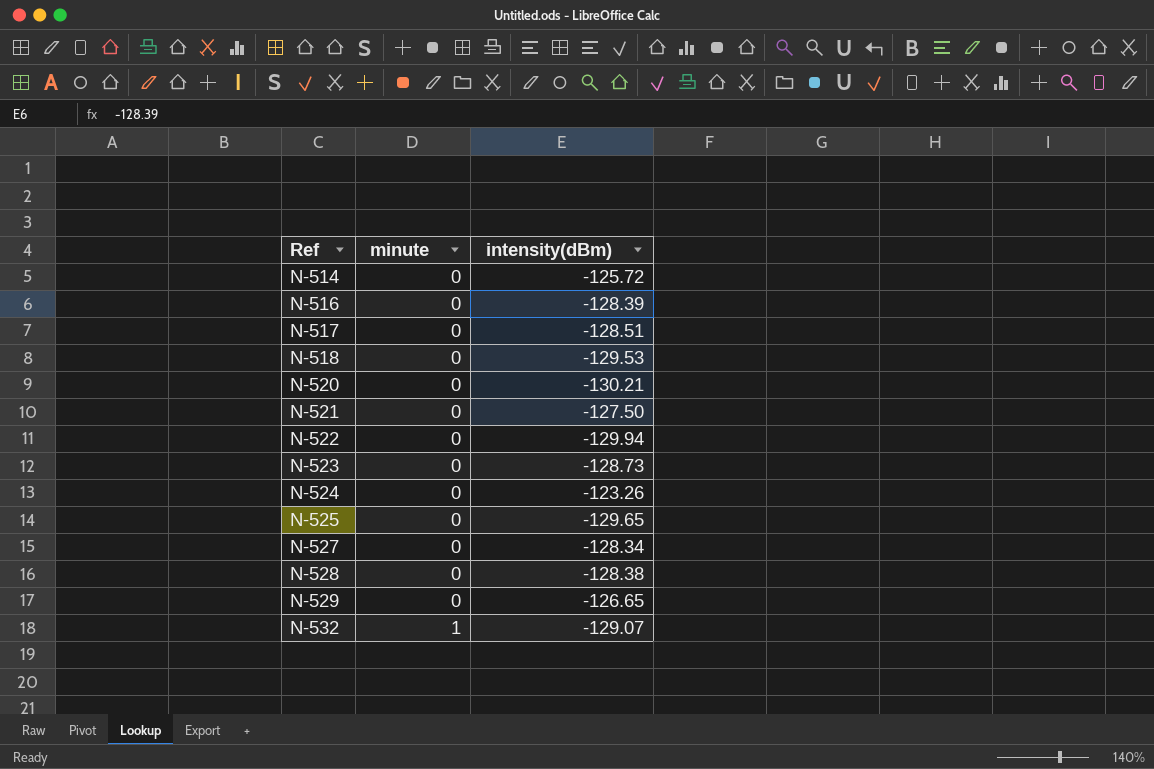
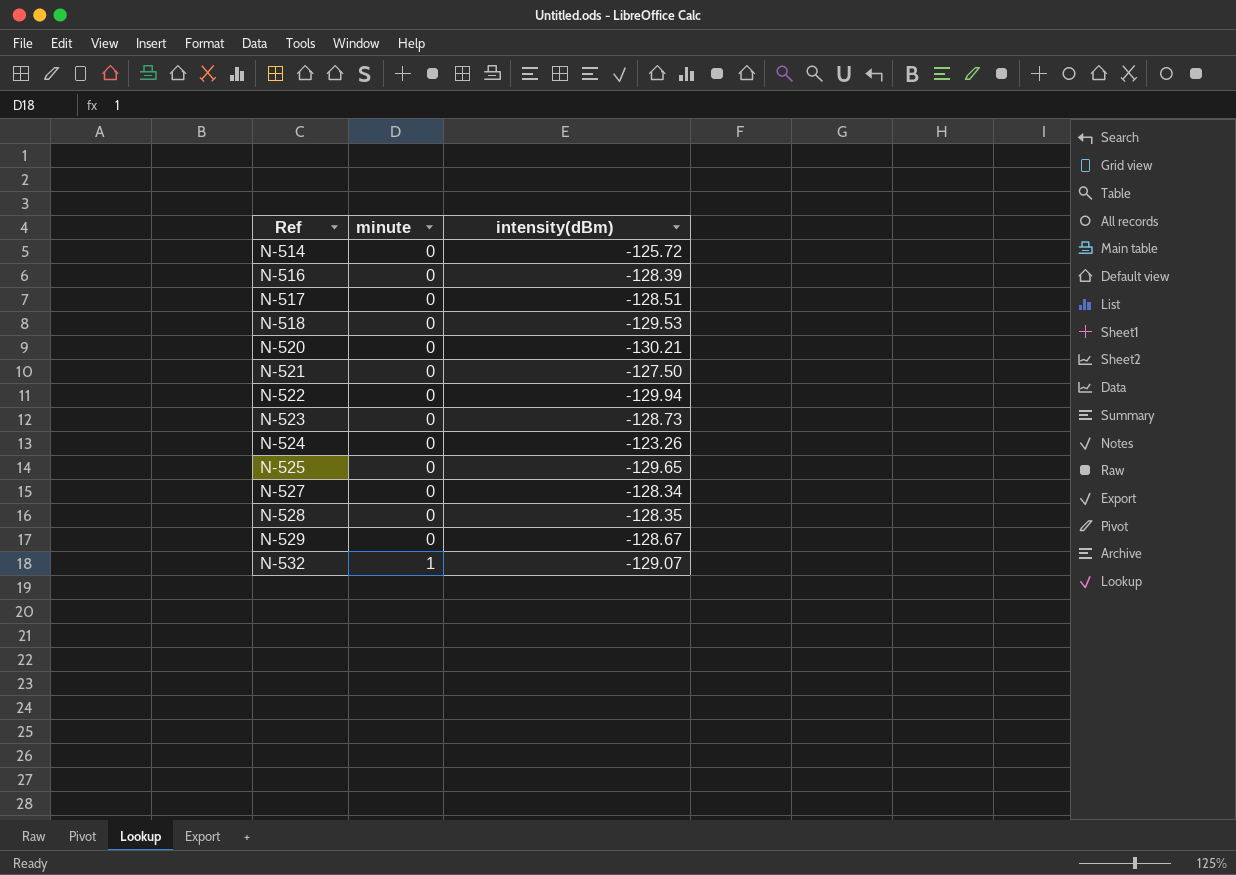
N-528 | intensity(dBm): -128.38 -> -128.35
N-529 | intensity(dBm): -126.65 -> -128.67

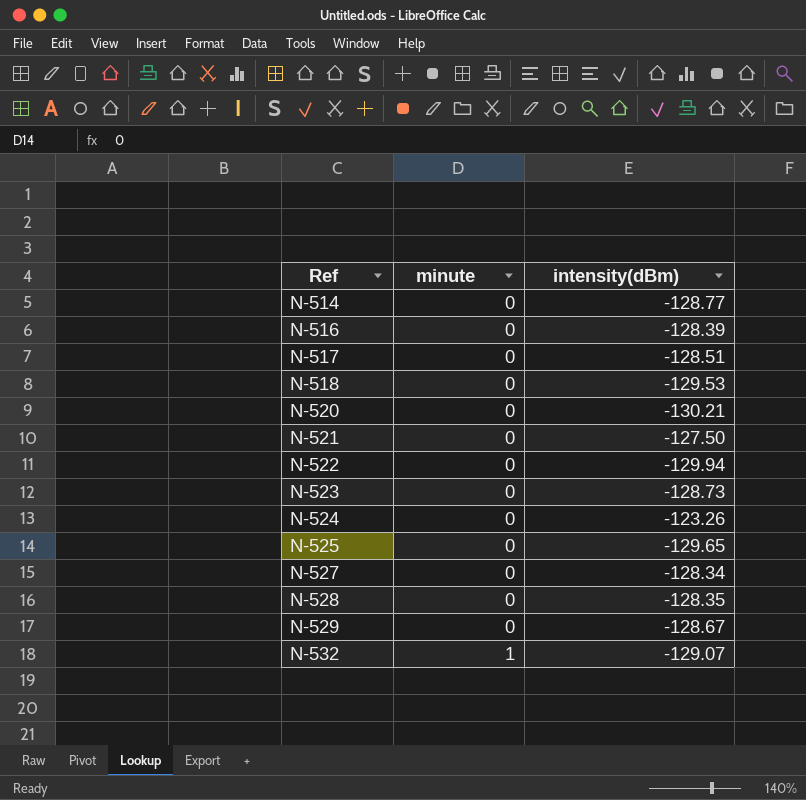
N-514 | intensity(dBm): -125.72 -> -128.77

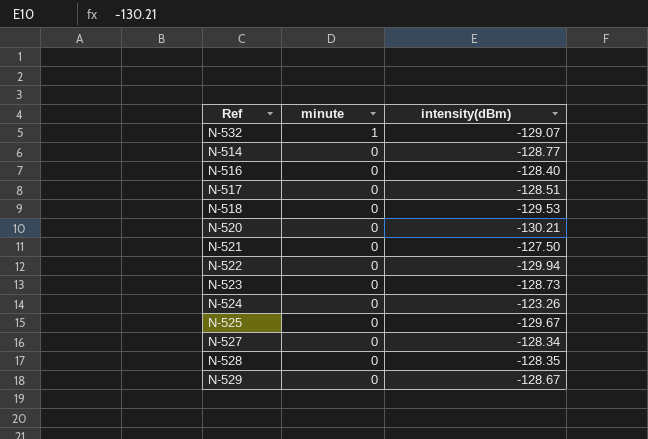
row order: Ref ascending -> minute descending
N-516 | intensity(dBm): -128.39 -> -128.40
N-525 | intensity(dBm): -129.65 -> -129.67

